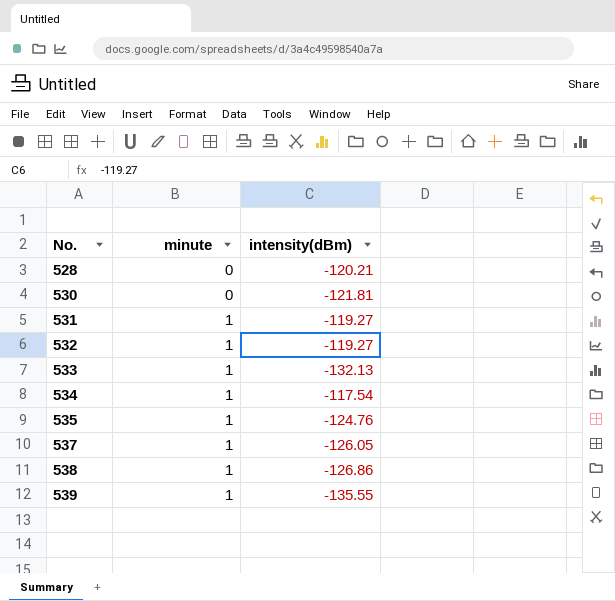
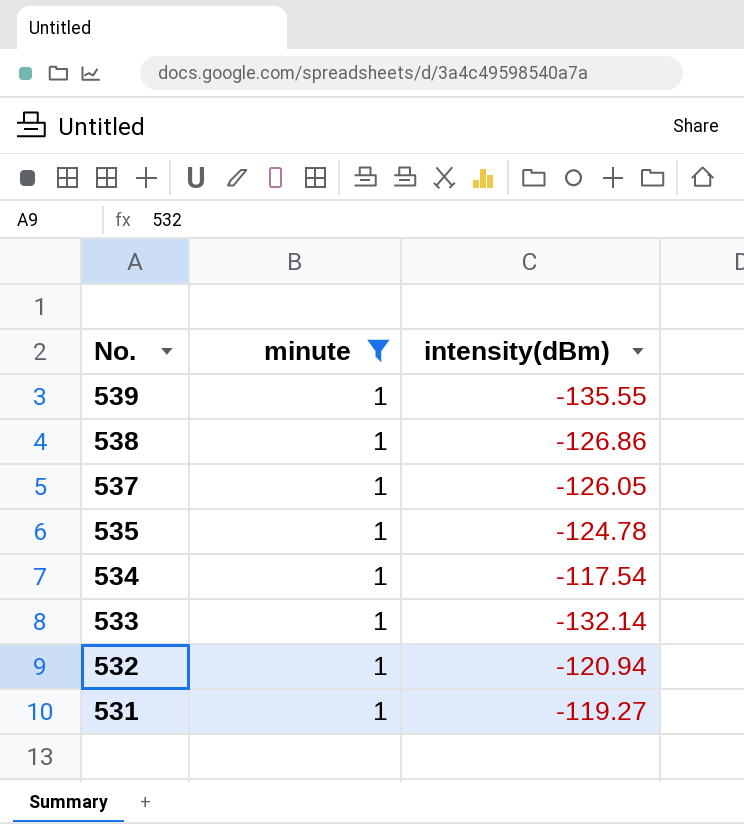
filter: none -> minute = 1
row order: No. ascending -> No. descending
535 | intensity(dBm): -124.76 -> -124.78
533 | intensity(dBm): -132.13 -> -132.14
532 | intensity(dBm): -119.27 -> -120.94

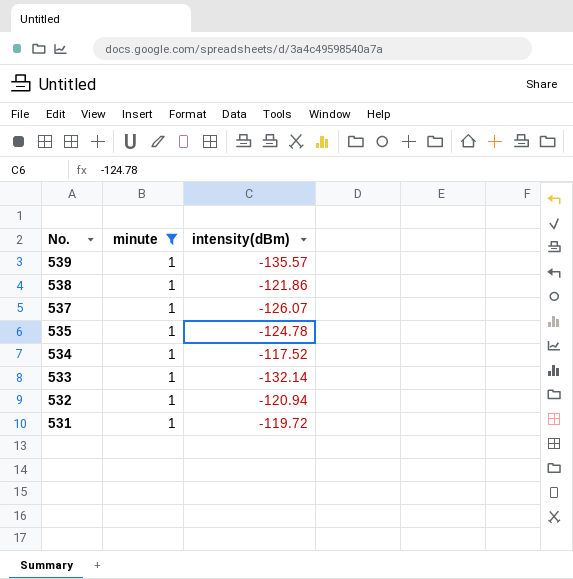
539 | intensity(dBm): -135.55 -> -135.57
538 | intensity(dBm): -126.86 -> -121.86
537 | intensity(dBm): -126.05 -> -126.07
534 | intensity(dBm): -117.54 -> -117.52
531 | intensity(dBm): -119.27 -> -119.72

